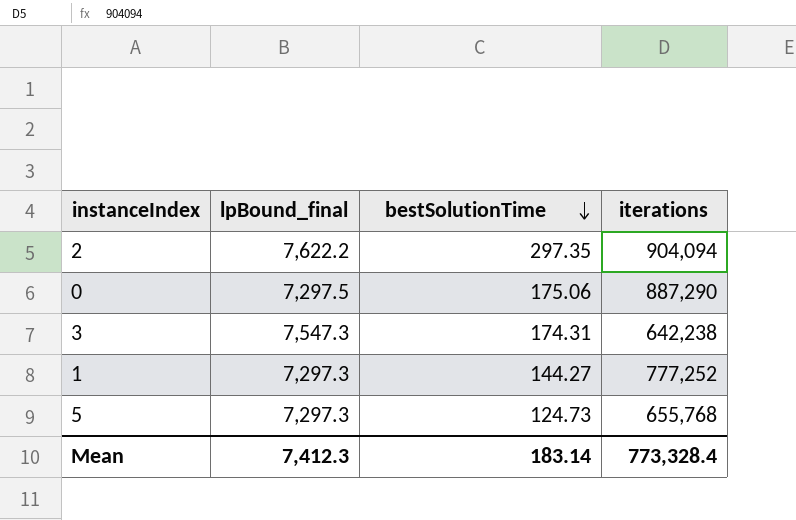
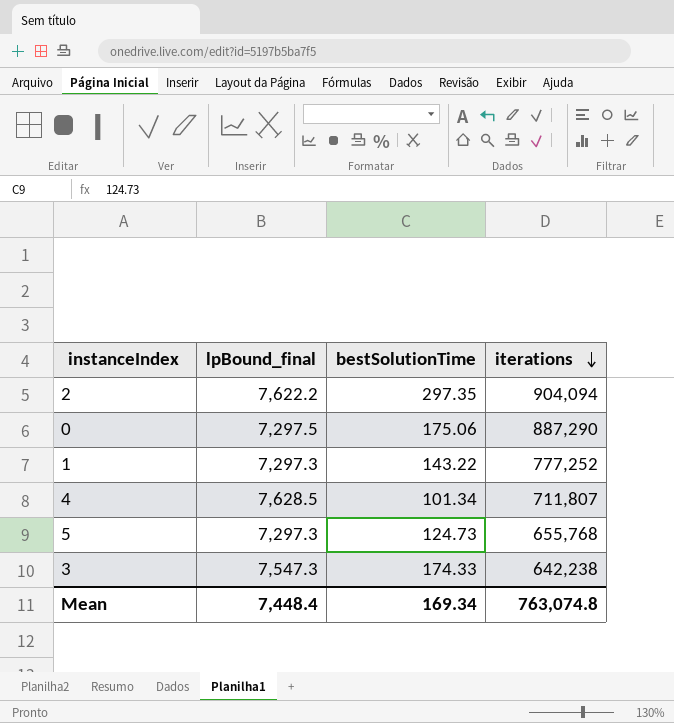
row order: bestSolutionTime descending -> iterations descending
1 | bestSolutionTime: 144.27 -> 143.22
row 4: none -> 7,628.5 | 101.34 | 711,807
3 | bestSolutionTime: 174.31 -> 174.33
Mean | lpBound_final: 7,412.3 -> 7,448.4
Mean | bestSolutionTime: 183.14 -> 169.34
Mean | iterations: 773,328.4 -> 763,074.8

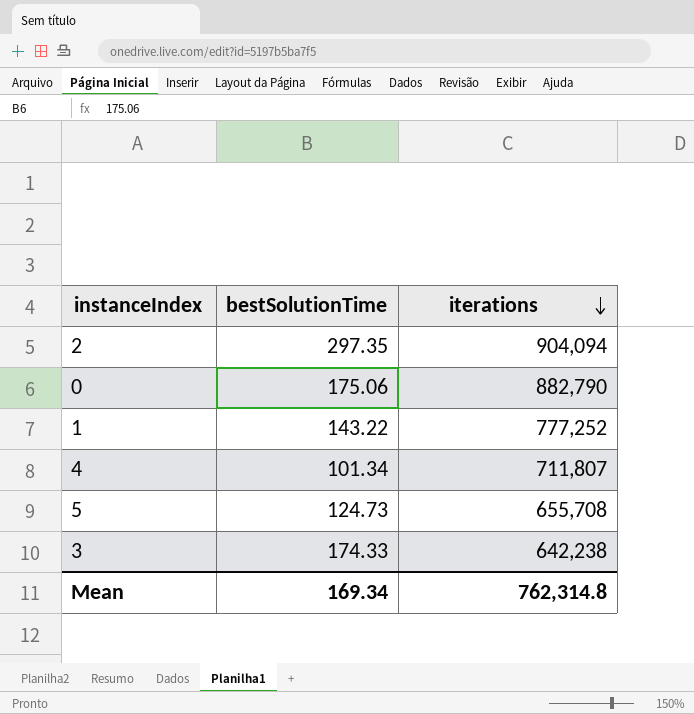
column lpBound_final | position: 2 -> none
0 | iterations: 887,290 -> 882,790
5 | iterations: 655,768 -> 655,708
Mean | iterations: 763,074.8 -> 762,314.8

